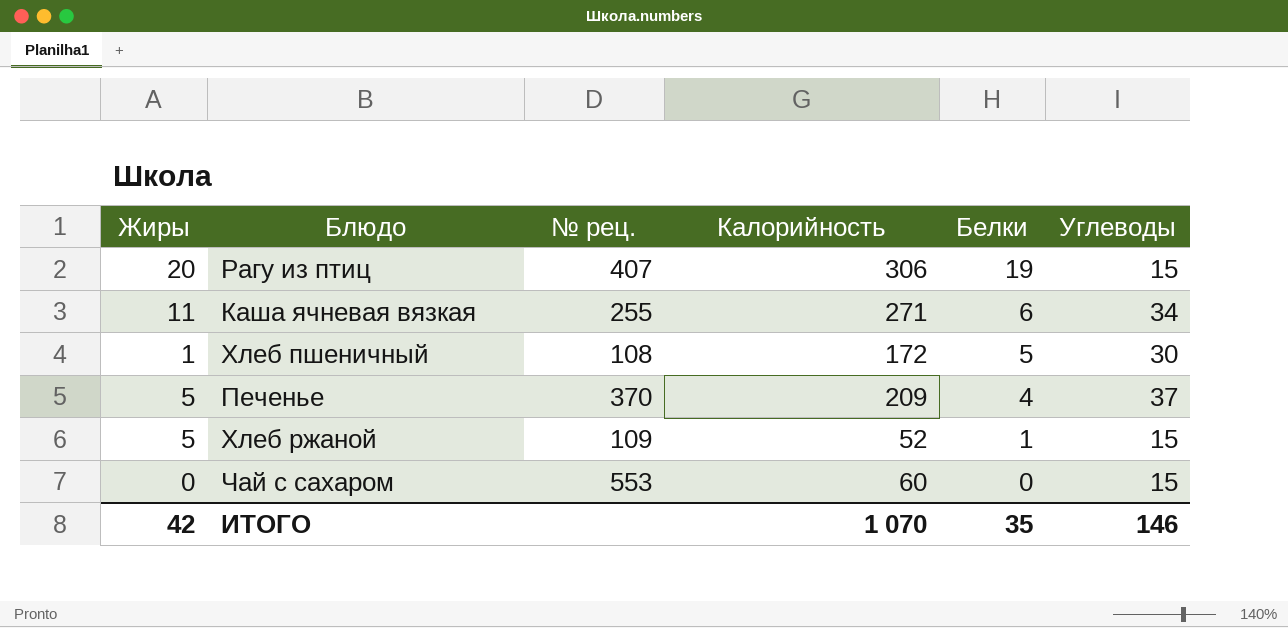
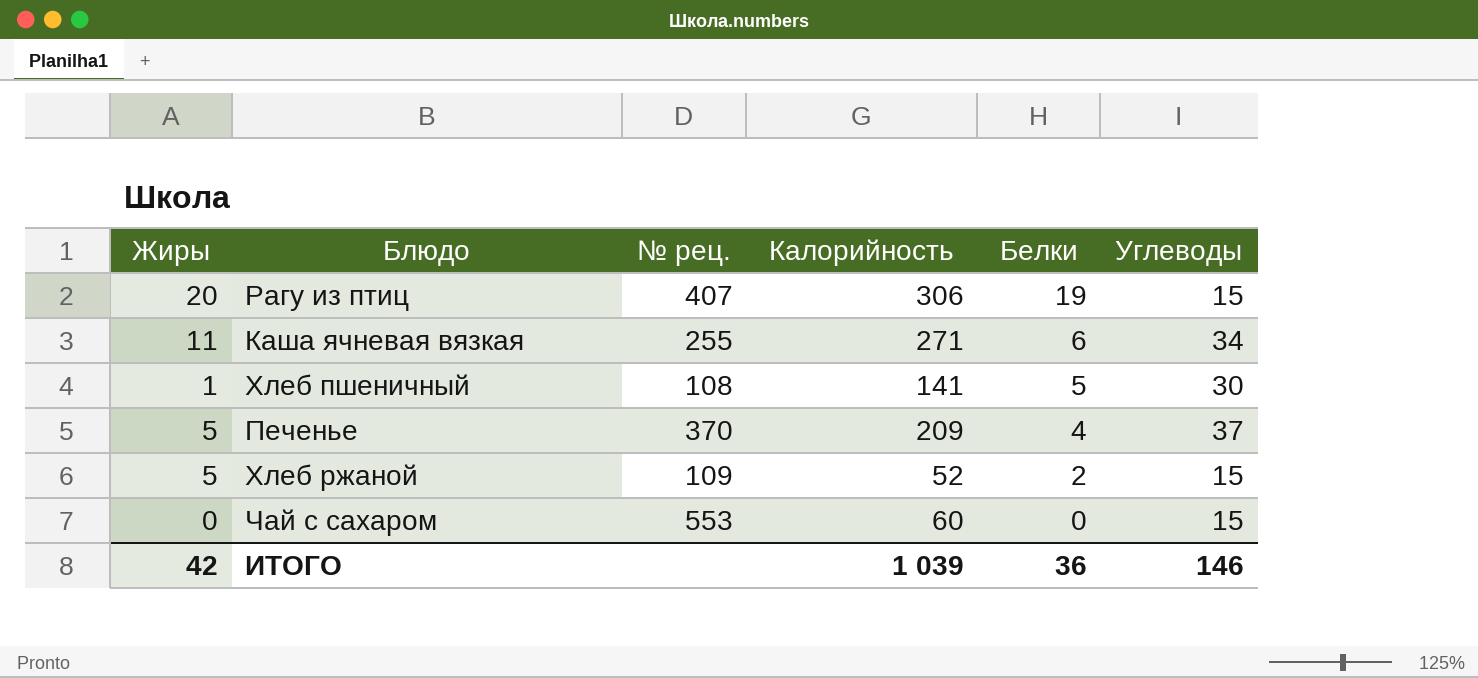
Хлеб пшеничный | Калорийность: 172 -> 141
Хлеб ржаной | Белки: 1 -> 2
ИТОГО | Калорийность: 1 070 -> 1 039
ИТОГО | Белки: 35 -> 36

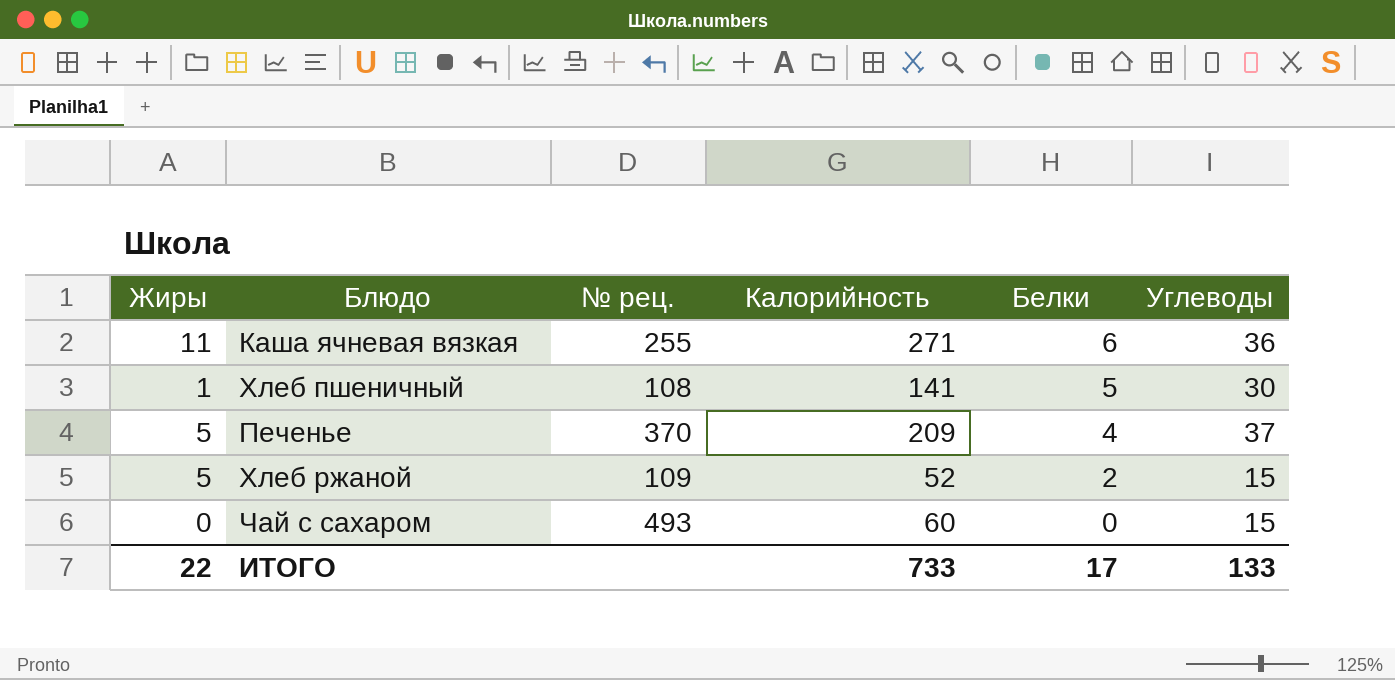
row Рагу из птиц: 20 | 407 | 306 | 19 | 15 -> none
Каша ячневая вязкая | Углеводы: 34 -> 36
Чай с сахаром | № рец.: 553 -> 493
ИТОГО | Жиры: 42 -> 22
ИТОГО | Калорийность: 1 039 -> 733
ИТОГО | Белки: 36 -> 17
ИТОГО | Углеводы: 146 -> 133

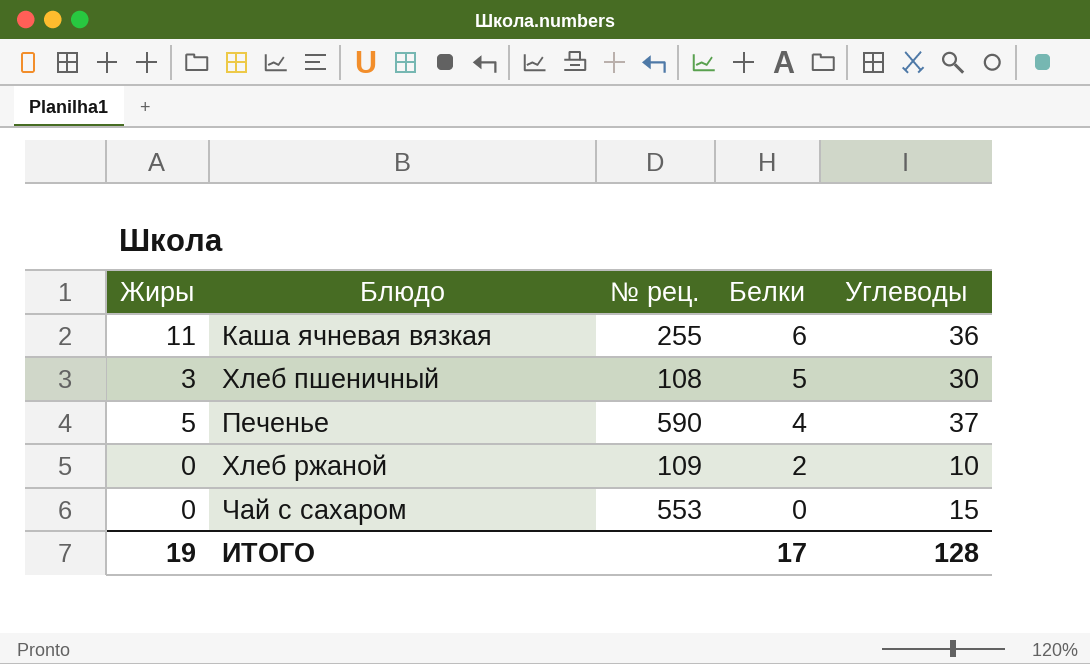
column Калорийность | position: 4 -> none
Хлеб пшеничный | Жиры: 1 -> 3
Печенье | № рец.: 370 -> 590
Хлеб ржаной | Жиры: 5 -> 0
Хлеб ржаной | Углеводы: 15 -> 10
Чай с сахаром | № рец.: 493 -> 553
ИТОГО | Жиры: 22 -> 19
ИТОГО | Углеводы: 133 -> 128

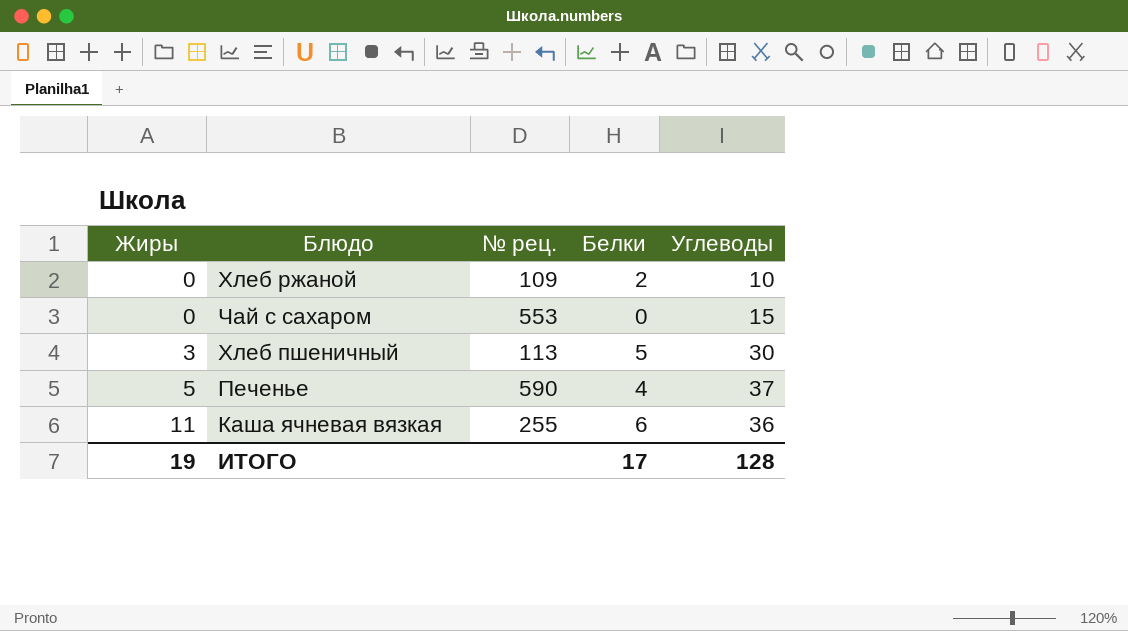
row order: Белки descending -> Жиры ascending
Хлеб пшеничный | № рец.: 108 -> 113

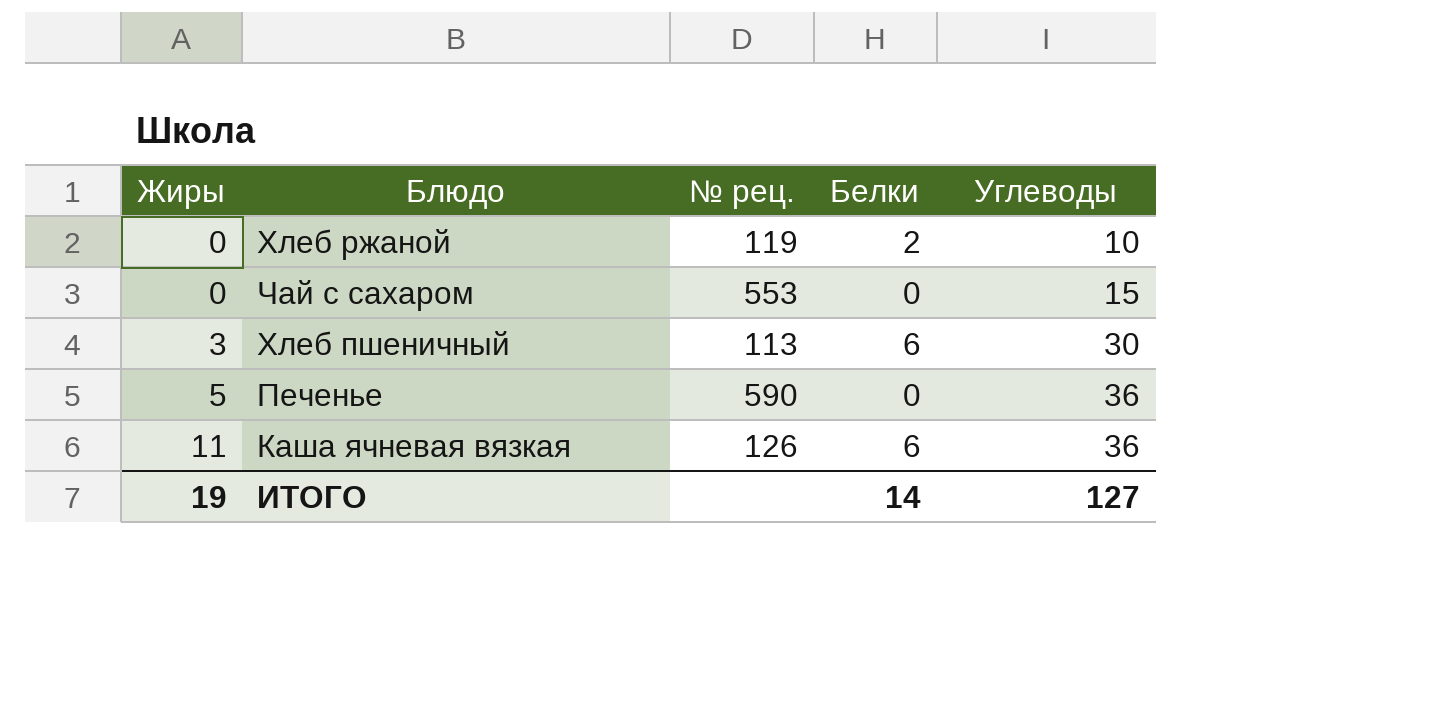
Хлеб ржаной | № рец.: 109 -> 119
Хлеб пшеничный | Белки: 5 -> 6
Печенье | Белки: 4 -> 0
Печенье | Углеводы: 37 -> 36
Каша ячневая вязкая | № рец.: 255 -> 126
ИТОГО | Белки: 17 -> 14
ИТОГО | Углеводы: 128 -> 127

